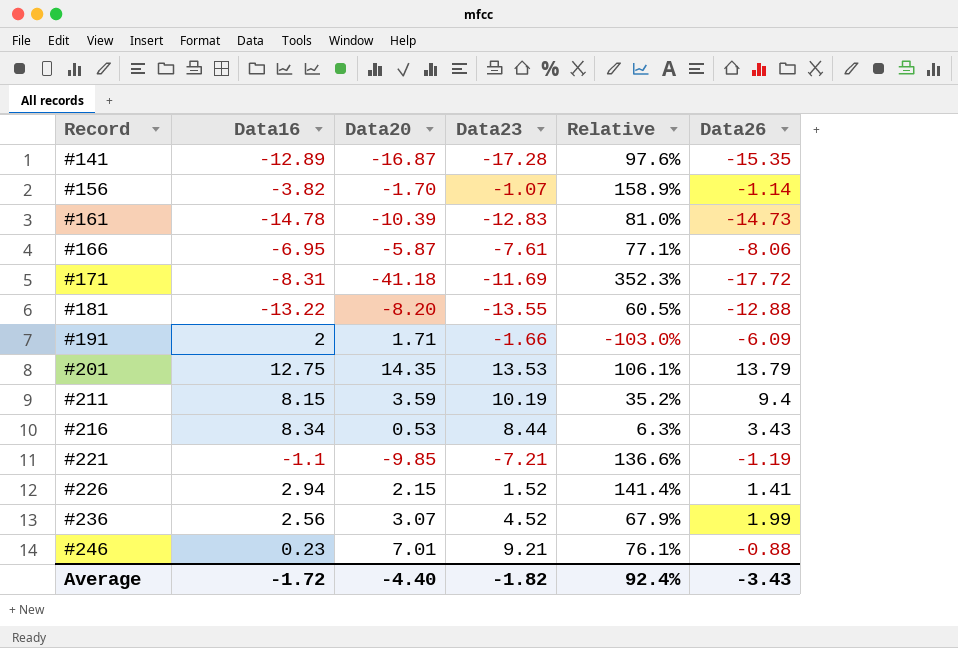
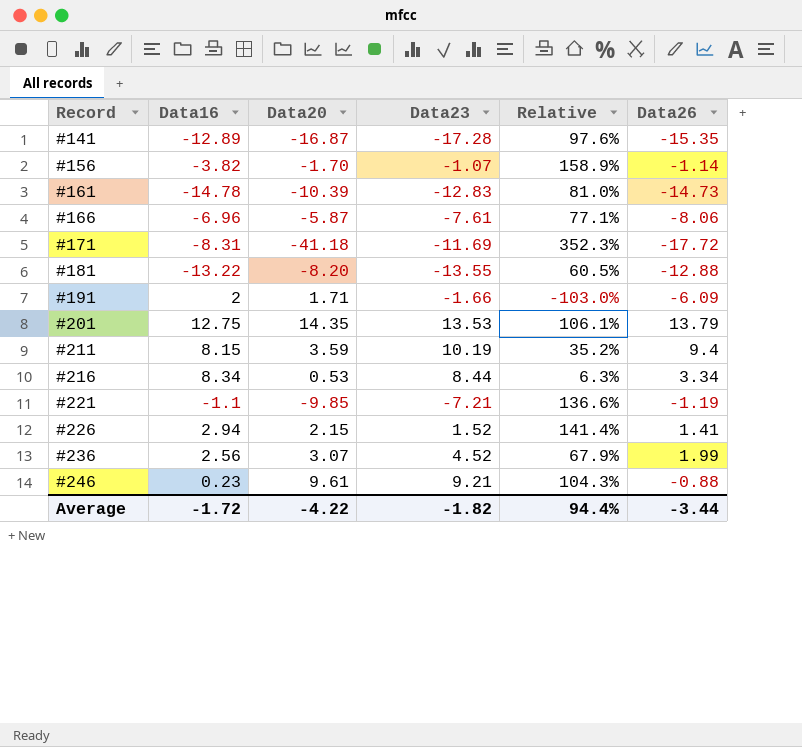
#166 | Data16: -6.95 -> -6.96
#216 | Data26: 3.43 -> 3.34
#246 | Data20: 7.01 -> 9.61
#246 | Relative: 76.1% -> 104.3%
Average | Data20: -4.40 -> -4.22
Average | Relative: 92.4% -> 94.4%
Average | Data26: -3.43 -> -3.44

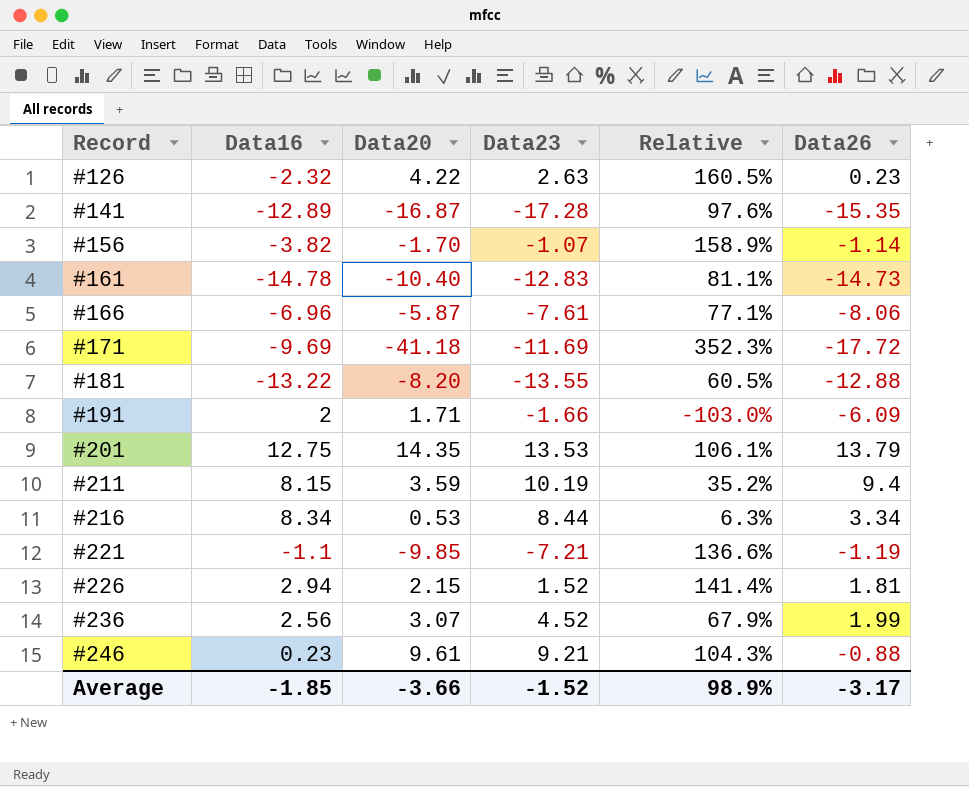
row #126: none -> -2.32 | 4.22 | 2.63 | 160.5% | 0.23
#161 | Data20: -10.39 -> -10.40
#161 | Relative: 81.0% -> 81.1%
#171 | Data16: -8.31 -> -9.69
#226 | Data26: 1.41 -> 1.81
Average | Data16: -1.72 -> -1.85
Average | Data20: -4.22 -> -3.66
Average | Data23: -1.82 -> -1.52
Average | Relative: 94.4% -> 98.9%
Average | Data26: -3.44 -> -3.17

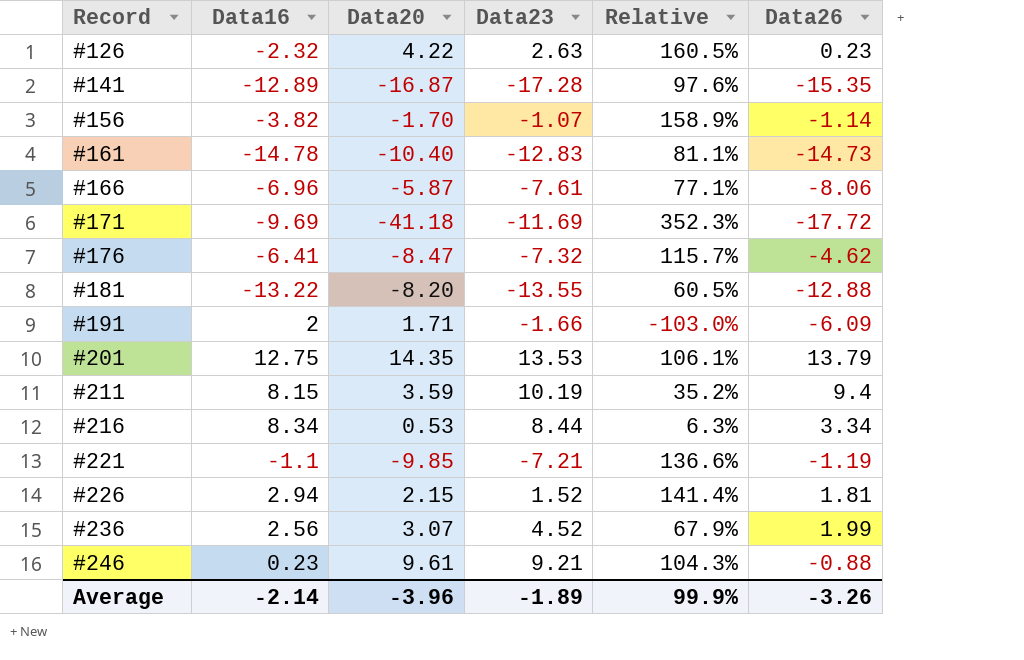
row #176: none -> -6.41 | -8.47 | -7.32 | 115.7% | -4.62
Average | Data16: -1.85 -> -2.14
Average | Data20: -3.66 -> -3.96
Average | Data23: -1.52 -> -1.89
Average | Relative: 98.9% -> 99.9%
Average | Data26: -3.17 -> -3.26

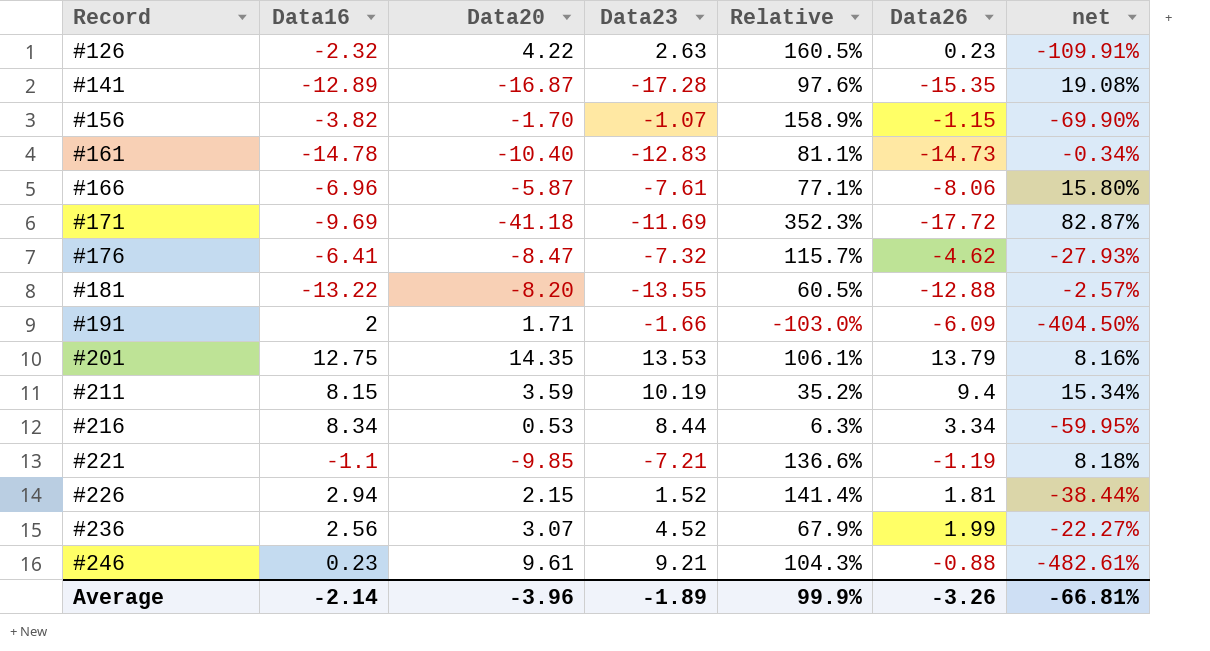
column net | formula: none -> ([Data26] - [Data16]) / [Data16]
#156 | Data26: -1.14 -> -1.15

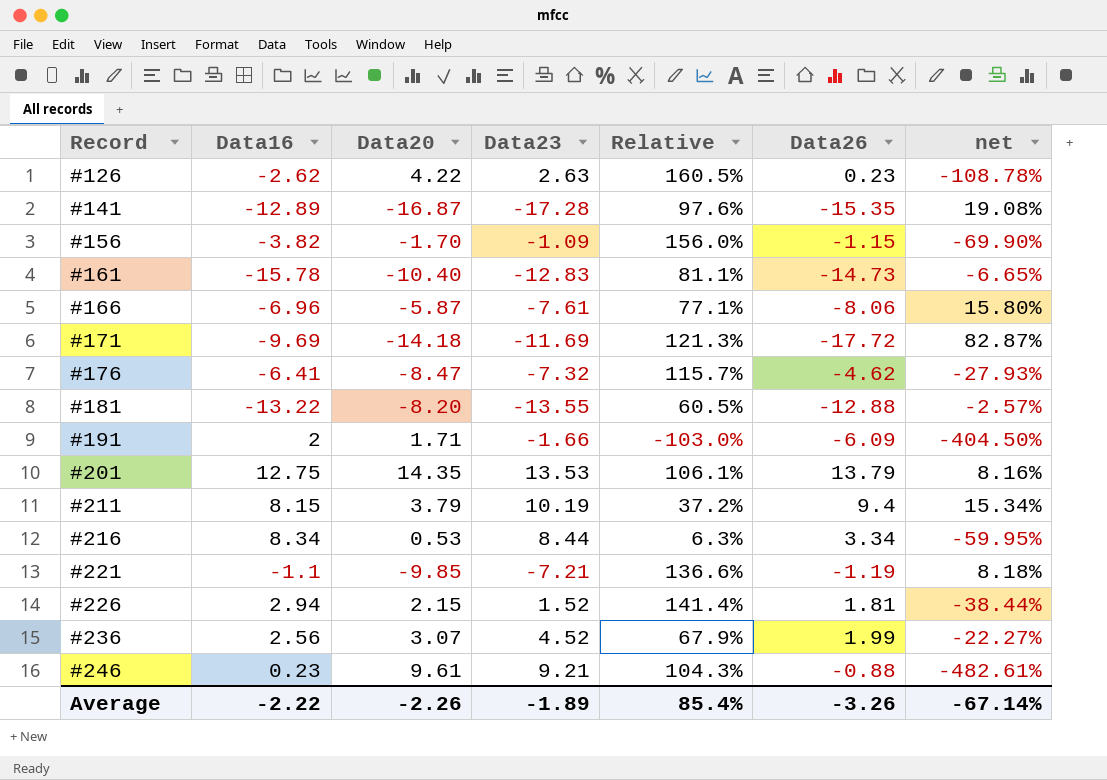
#126 | Data16: -2.32 -> -2.62
#126 | net: -109.91% -> -108.78%
#156 | Data23: -1.07 -> -1.09
#156 | Relative: 158.9% -> 156.0%
#161 | Data16: -14.78 -> -15.78
#161 | net: -0.34% -> -6.65%
#171 | Data20: -41.18 -> -14.18
#171 | Relative: 352.3% -> 121.3%
#211 | Data20: 3.59 -> 3.79
#211 | Relative: 35.2% -> 37.2%
Average | Data16: -2.14 -> -2.22
Average | Data20: -3.96 -> -2.26
Average | Relative: 99.9% -> 85.4%
Average | net: -66.81% -> -67.14%

